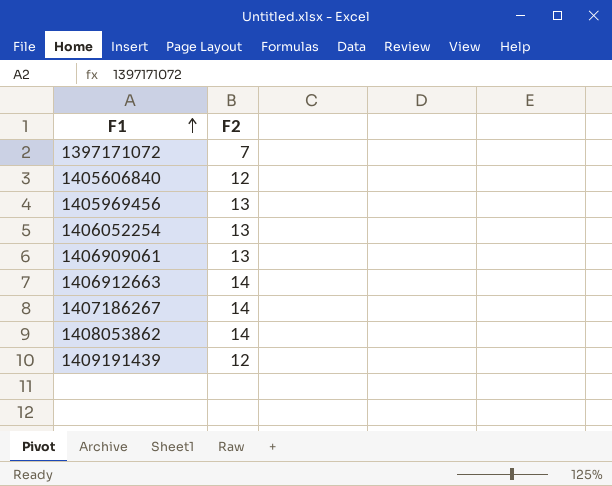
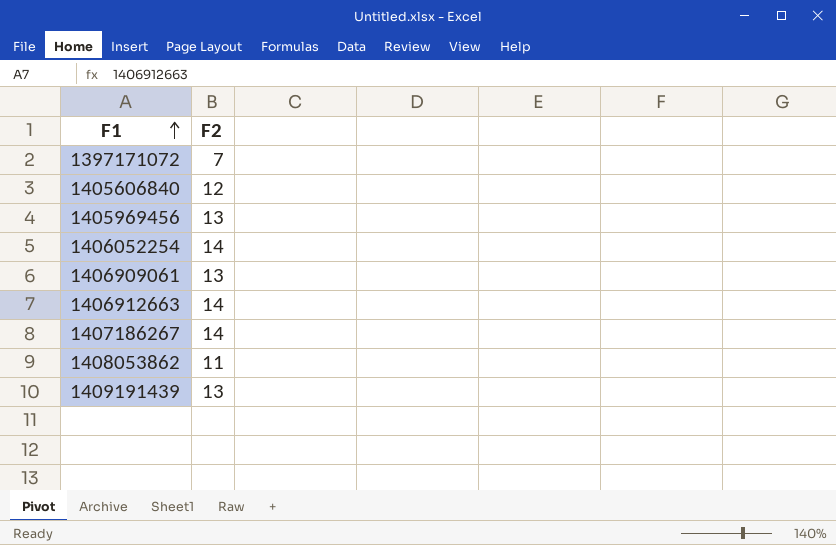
1406052254 | F2: 13 -> 14
1408053862 | F2: 14 -> 11
1409191439 | F2: 12 -> 13

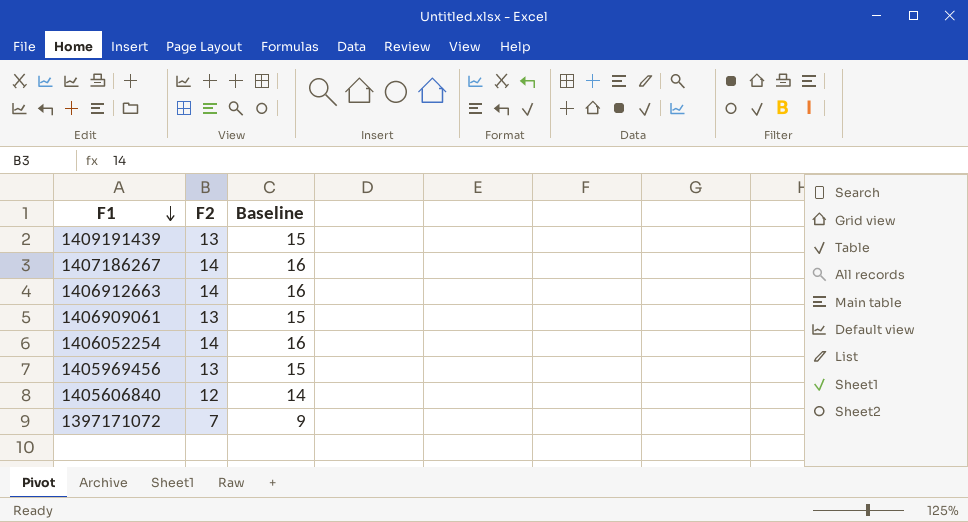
row order: F1 ascending -> F1 descending
column Baseline | formula: none -> [F2] + 2
row 1408053862: 11 -> none

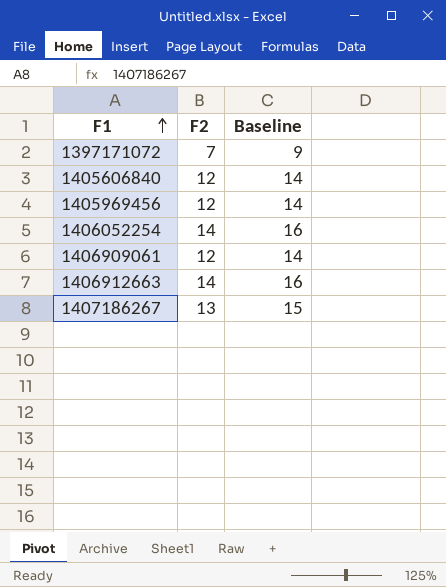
row order: F1 descending -> F1 ascending
row 1409191439: 13 | 15 -> none
1405969456 | F2: 13 -> 12
1405969456 | Baseline: 15 -> 14
1406909061 | F2: 13 -> 12
1406909061 | Baseline: 15 -> 14
1407186267 | F2: 14 -> 13
1407186267 | Baseline: 16 -> 15

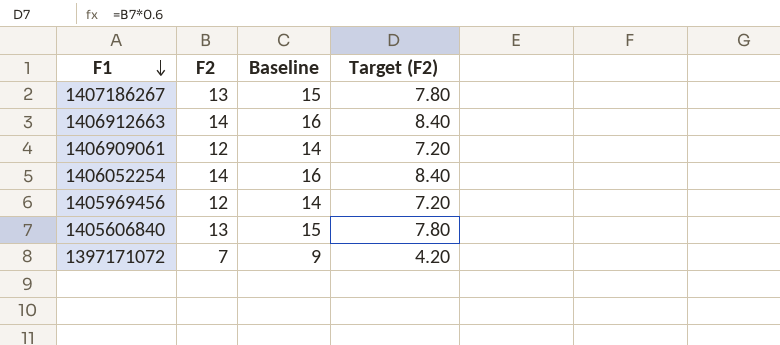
row order: F1 ascending -> F1 descending
column Target (F2) | formula: none -> [F2] * 0.6
1405606840 | F2: 12 -> 13
1405606840 | Baseline: 14 -> 15

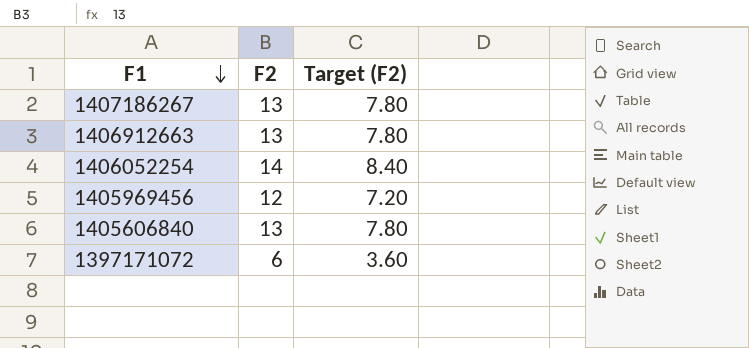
column Baseline | formula: [F2] + 2 -> none
row 1406909061: 12 | 14 | 7.20 -> none
1406912663 | F2: 14 -> 13
1406912663 | Target (F2): 8.40 -> 7.80
1397171072 | F2: 7 -> 6
1397171072 | Target (F2): 4.20 -> 3.60

